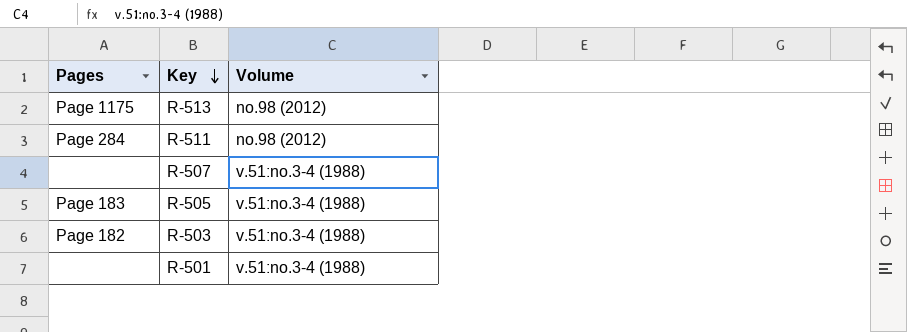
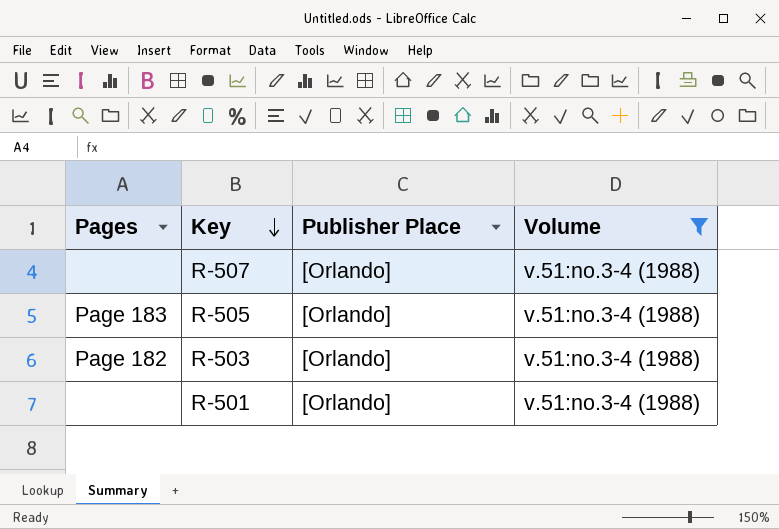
filter: none -> Volume = v.51:no.3-4 (1988)
column Publisher Place | position: none -> 3

